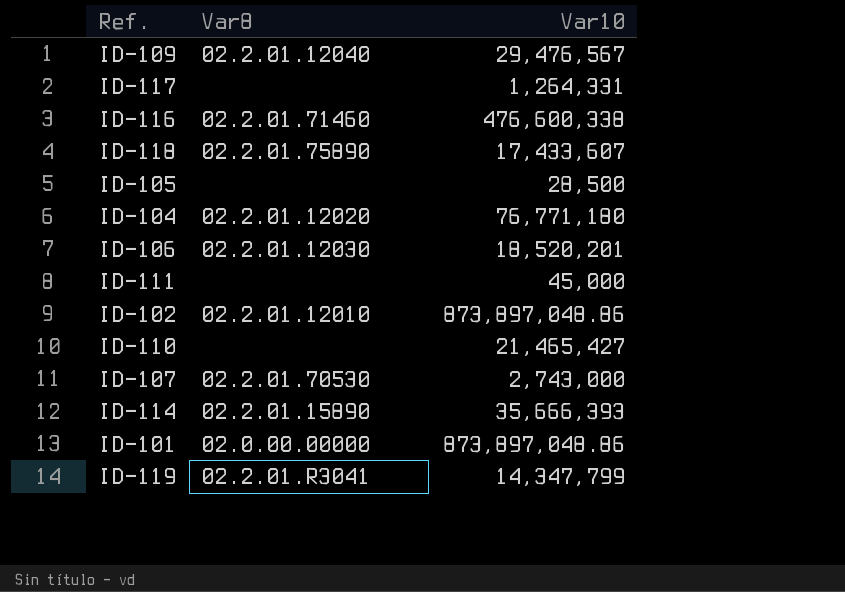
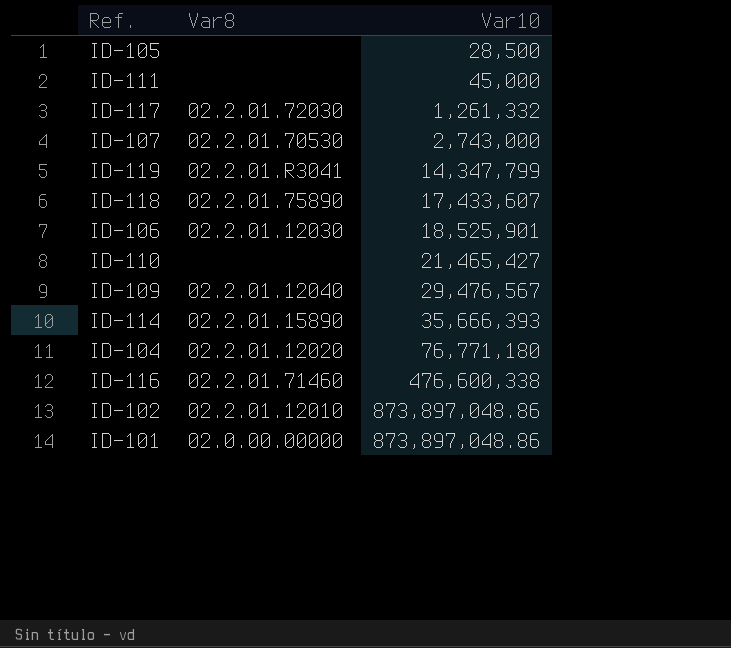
row order: none -> Var10 ascending
ID-117 | Var8: none -> 02.2.01.72030
ID-117 | Var10: 1,264,331 -> 1,261,332
ID-106 | Var10: 18,520,201 -> 18,525,901

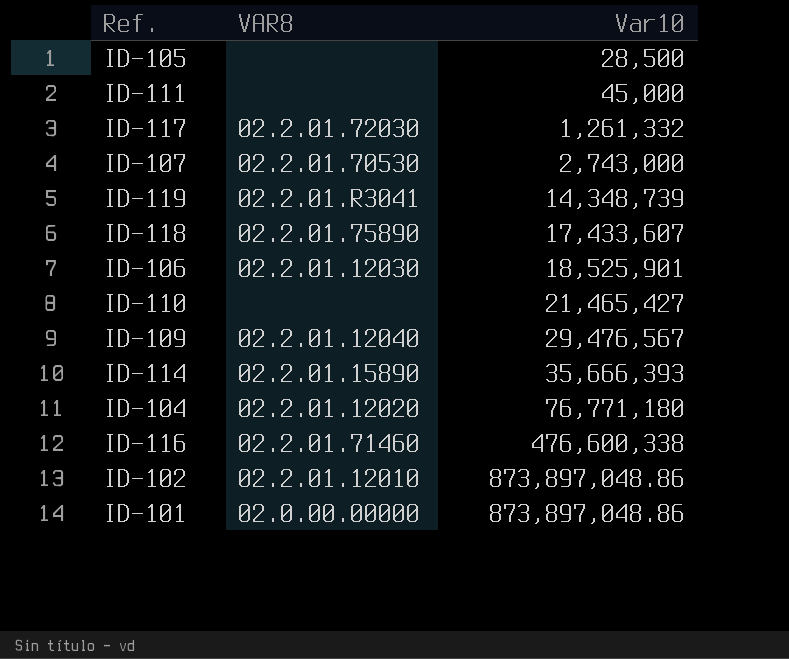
column name: Var8 -> VAR8
ID-119 | Var10: 14,347,799 -> 14,348,739

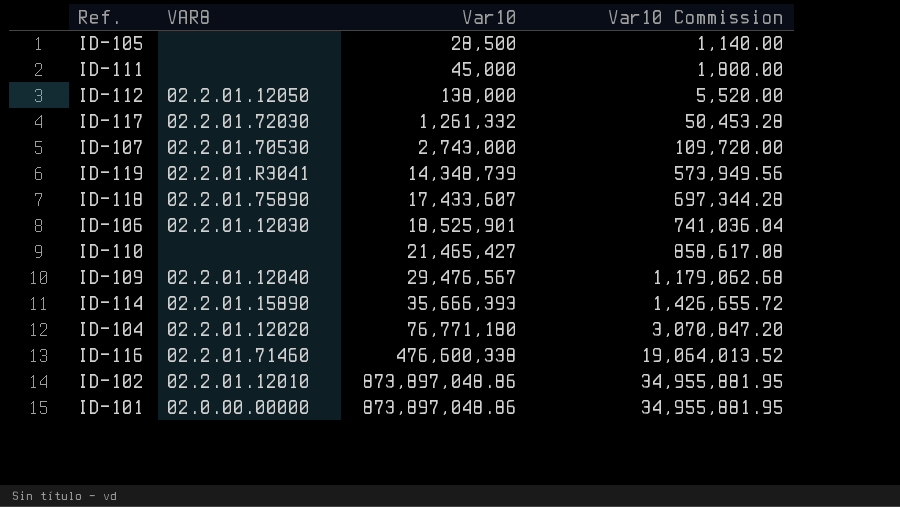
column Var10 Commission | formula: none -> [Var10] * 0.04
row ID-112: none -> 02.2.01.12050 | 138,000 | 5,520.00

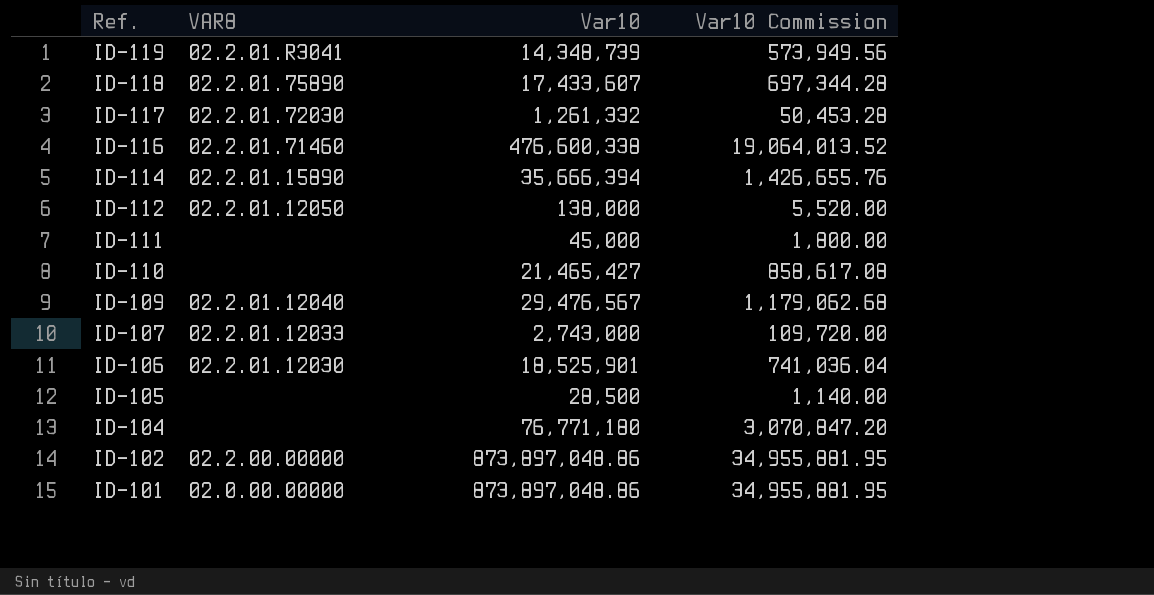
row order: Var10 ascending -> Ref. descending
ID-114 | Var10: 35,666,393 -> 35,666,394
ID-114 | Var10 Commission: 1,426,655.72 -> 1,426,655.76
ID-107 | VAR8: 02.2.01.70530 -> 02.2.01.12033
ID-104 | VAR8: 02.2.01.12020 -> none
ID-102 | VAR8: 02.2.01.12010 -> 02.2.00.00000

